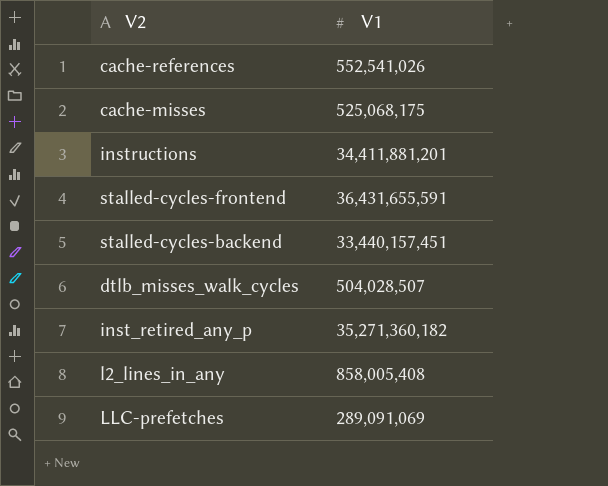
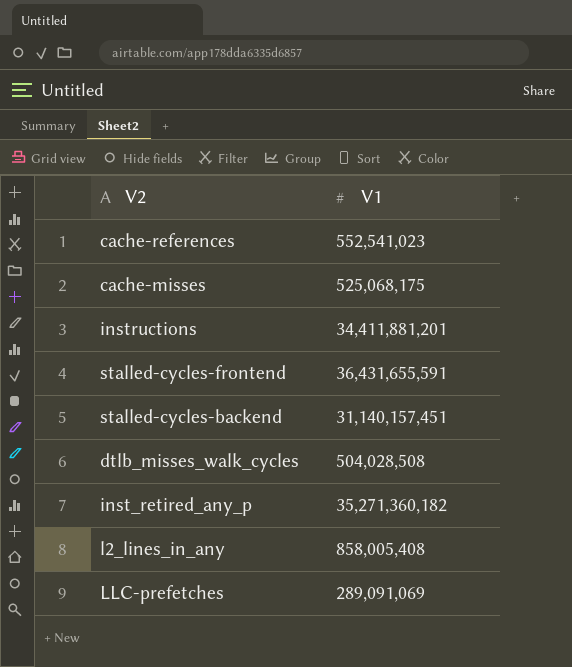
cache-references | V1: 552,541,026 -> 552,541,023
stalled-cycles-backend | V1: 33,440,157,451 -> 31,140,157,451
dtlb_misses_walk_cycles | V1: 504,028,507 -> 504,028,508

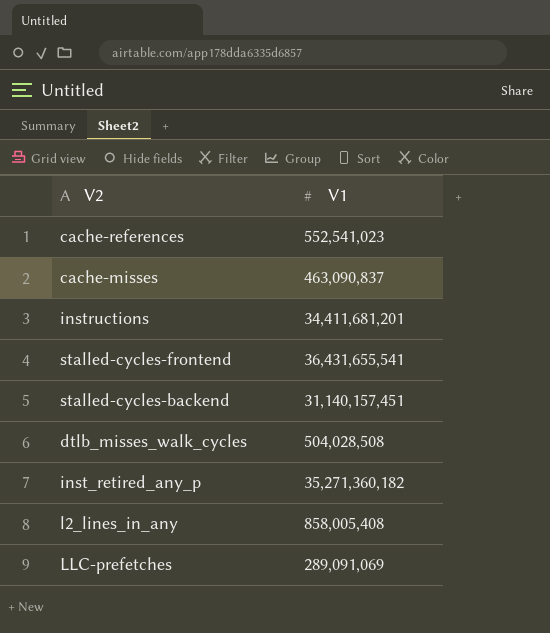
cache-misses | V1: 525,068,175 -> 463,090,837
instructions | V1: 34,411,881,201 -> 34,411,681,201
stalled-cycles-frontend | V1: 36,431,655,591 -> 36,431,655,541

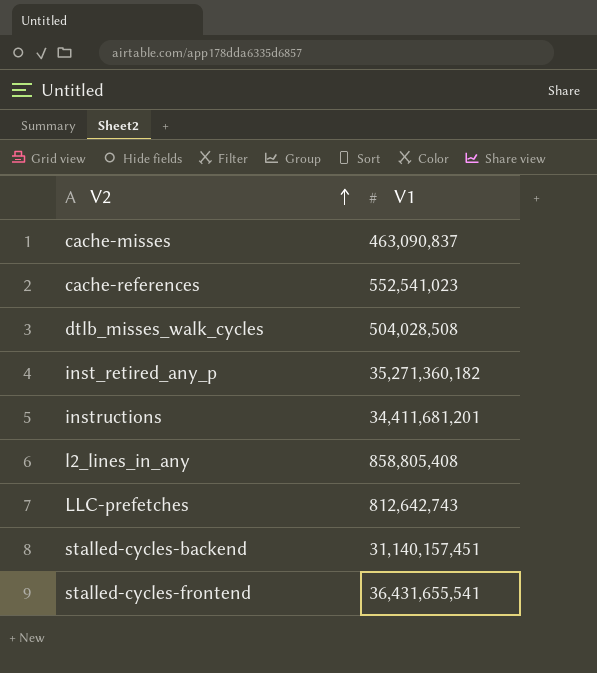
row order: none -> V2 ascending
l2_lines_in_any | V1: 858,005,408 -> 858,805,408
LLC-prefetches | V1: 289,091,069 -> 812,642,743

